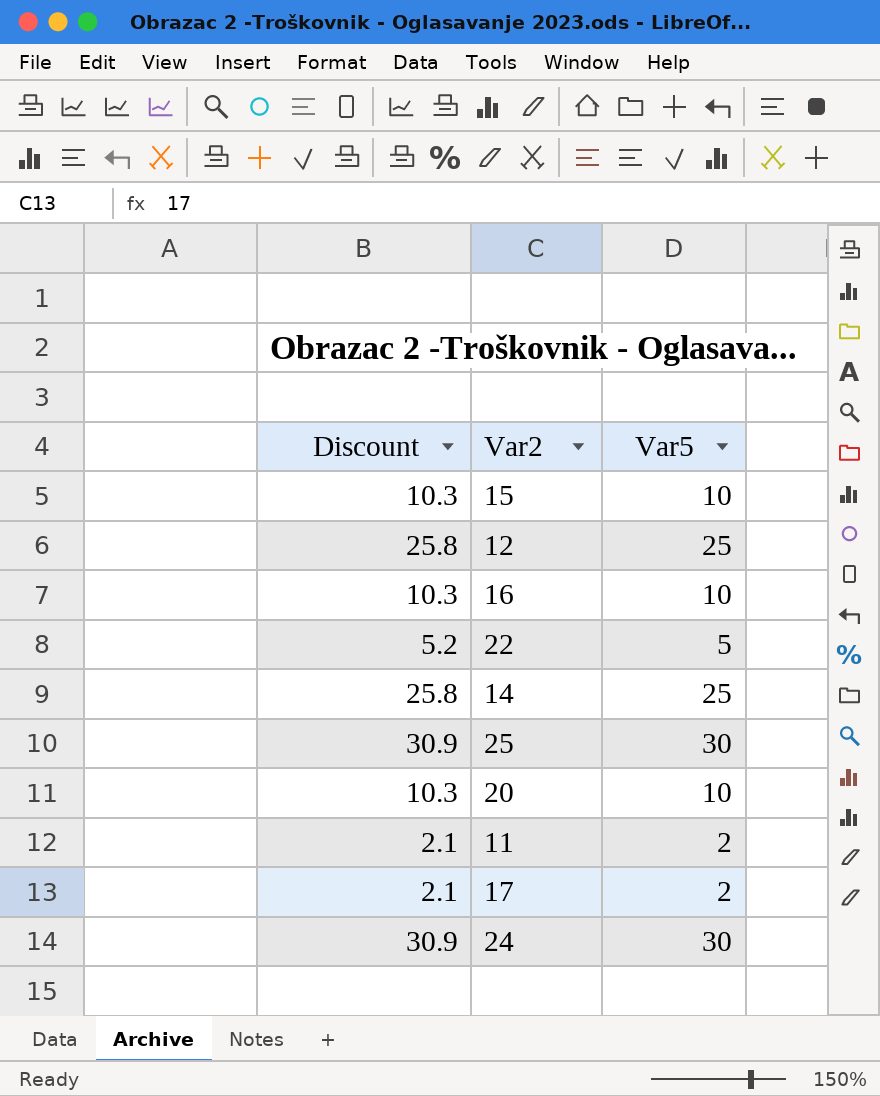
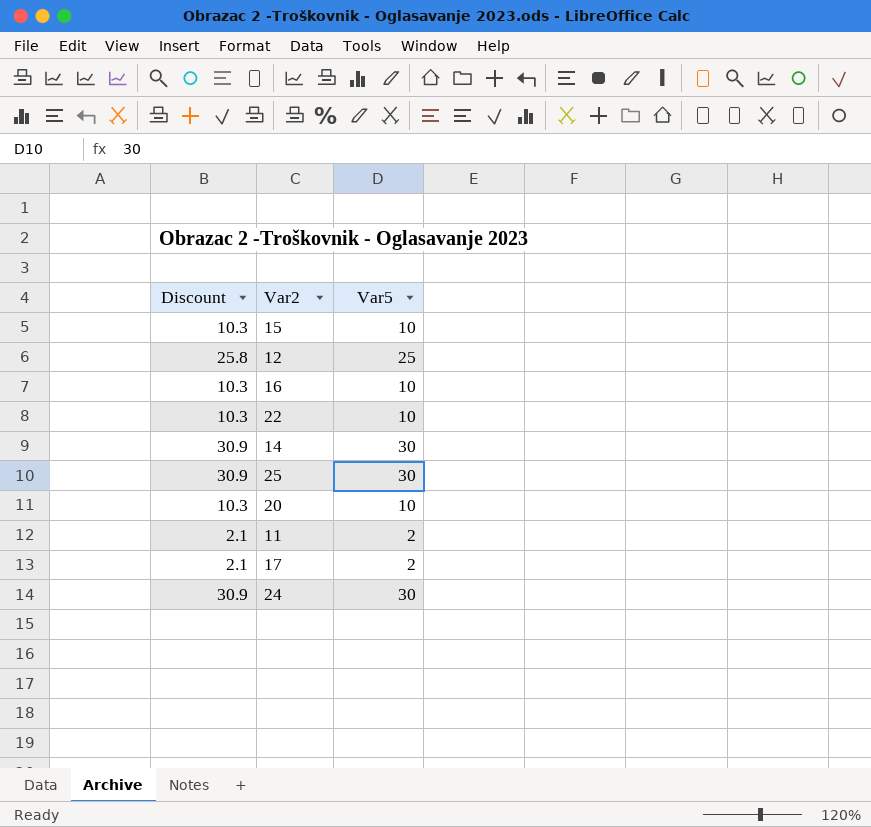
22 | Discount: 5.2 -> 10.3
22 | Var5: 5 -> 10
14 | Discount: 25.8 -> 30.9
14 | Var5: 25 -> 30

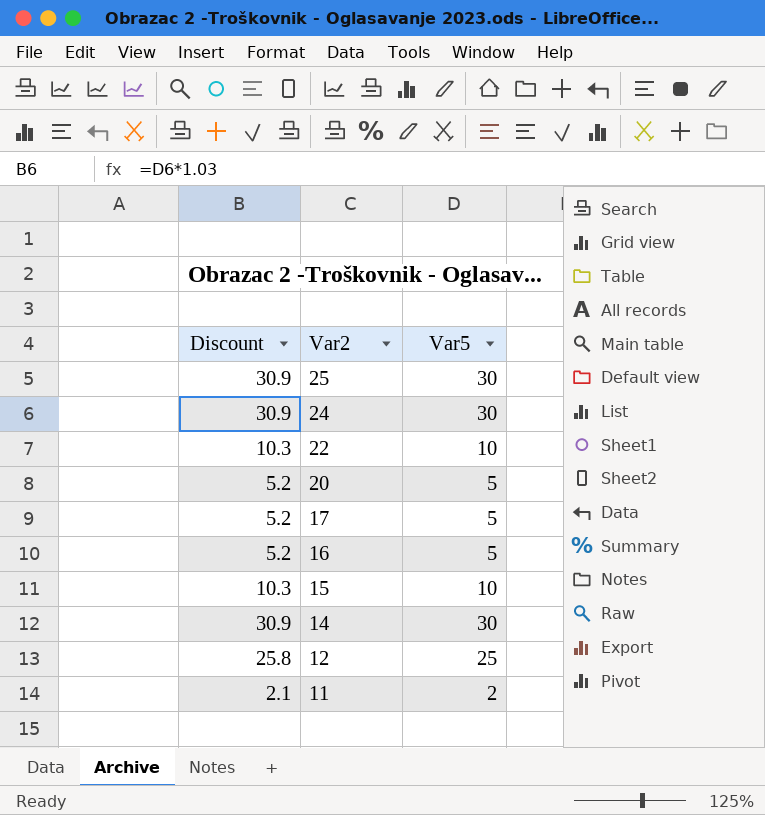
row order: none -> Var2 descending
20 | Discount: 10.3 -> 5.2
20 | Var5: 10 -> 5
17 | Discount: 2.1 -> 5.2
17 | Var5: 2 -> 5
16 | Discount: 10.3 -> 5.2
16 | Var5: 10 -> 5

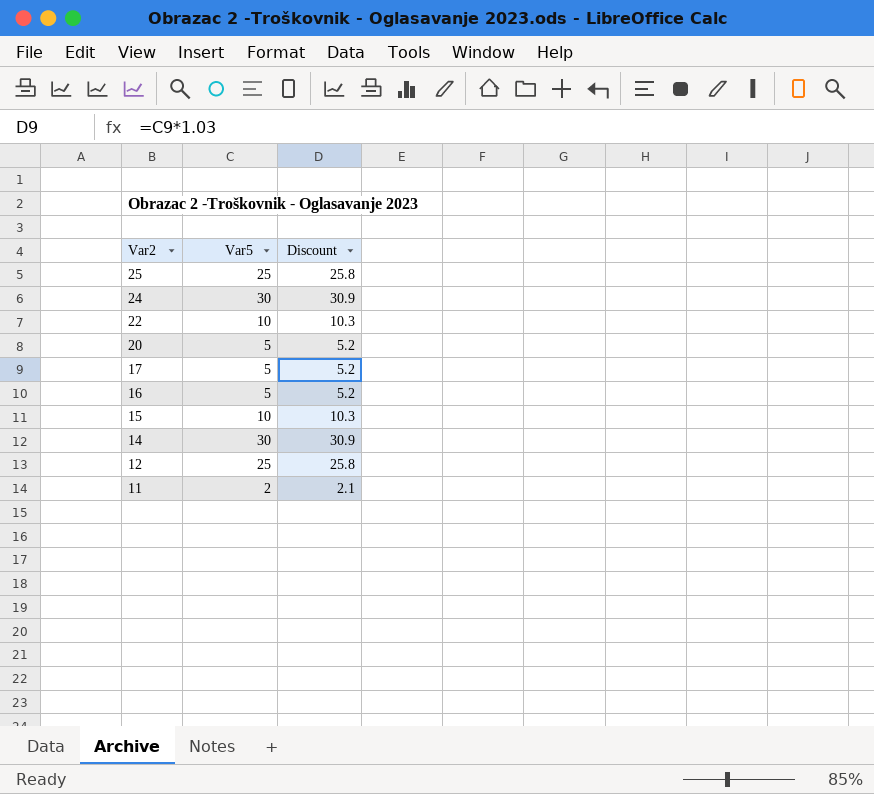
column Discount | position: 1 -> 3
25 | Var5: 30 -> 25
25 | Discount: 30.9 -> 25.8

